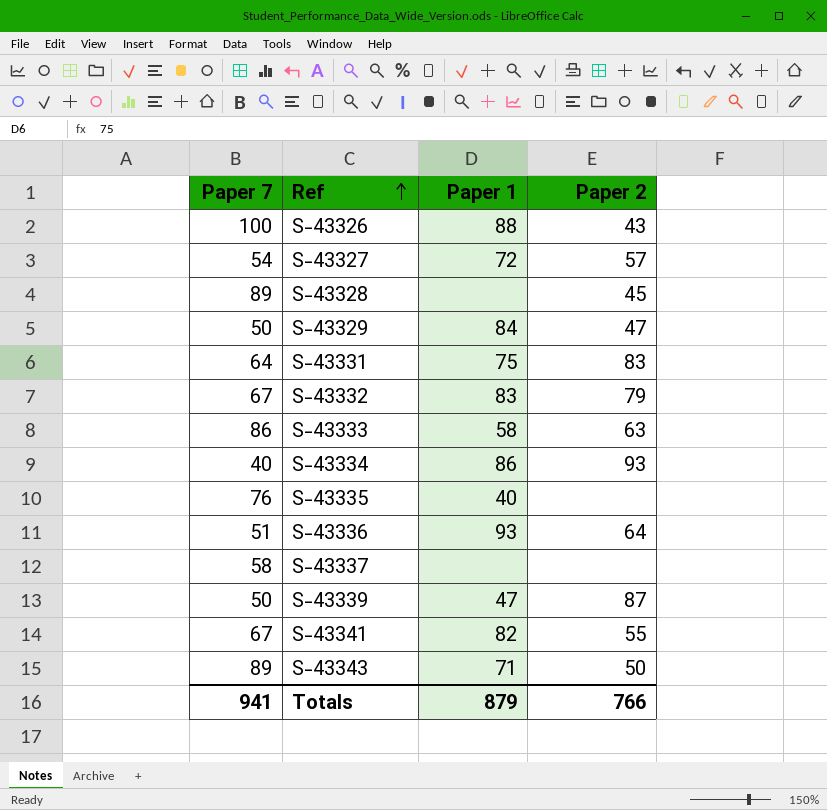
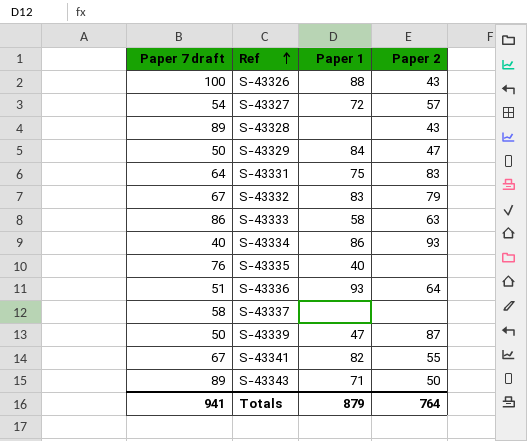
column name: Paper 7 -> Paper 7 draft
S-43328 | Paper 2: 45 -> 43
Totals | Paper 2: 766 -> 764

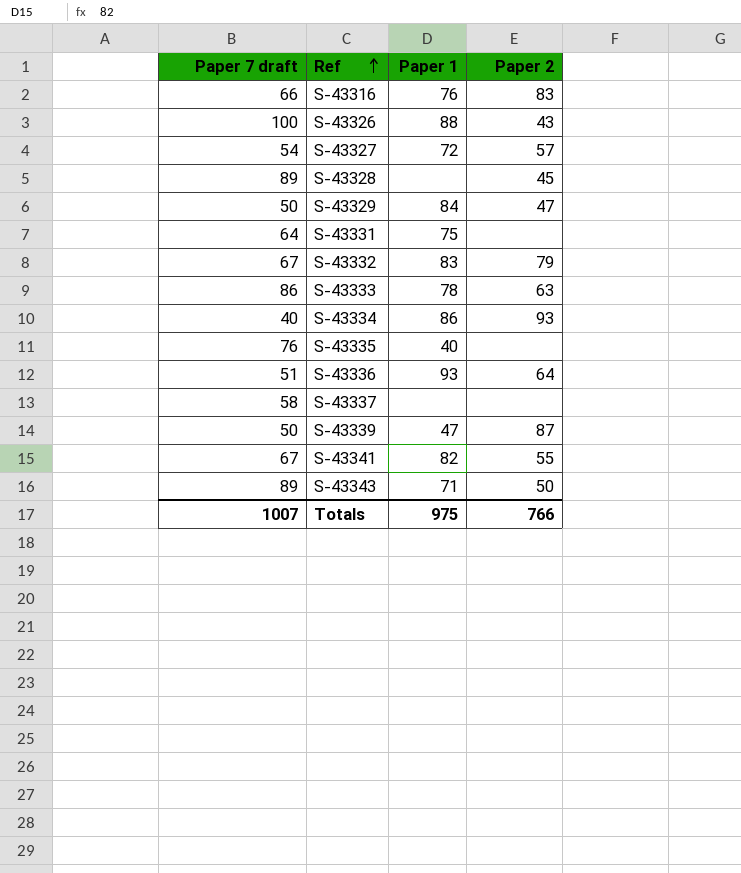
row S-43316: none -> 66 | 76 | 83
S-43328 | Paper 2: 43 -> 45
S-43331 | Paper 2: 83 -> none
S-43333 | Paper 1: 58 -> 78
Totals | Paper 7 draft: 941 -> 1007
Totals | Paper 1: 879 -> 975
Totals | Paper 2: 764 -> 766

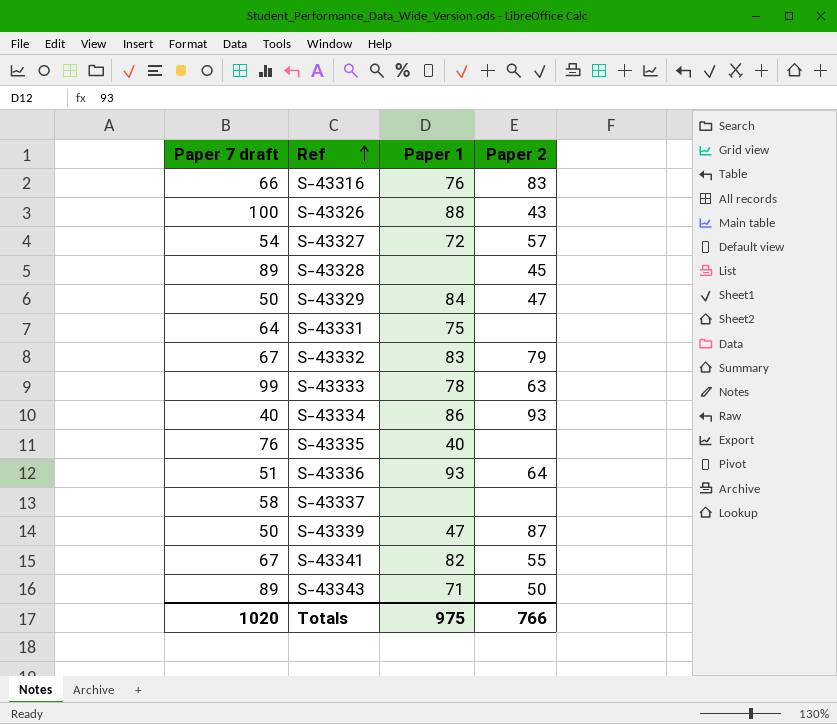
S-43333 | Paper 7 draft: 86 -> 99
Totals | Paper 7 draft: 1007 -> 1020

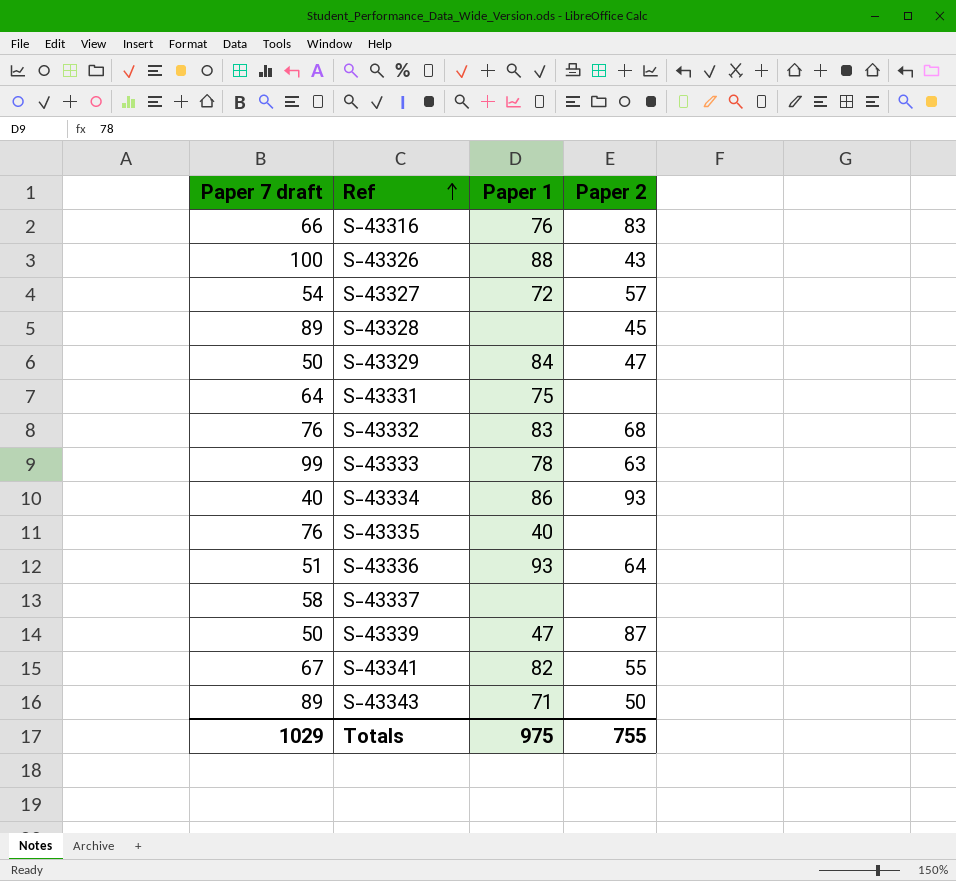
S-43332 | Paper 7 draft: 67 -> 76
S-43332 | Paper 2: 79 -> 68
Totals | Paper 7 draft: 1020 -> 1029
Totals | Paper 2: 766 -> 755

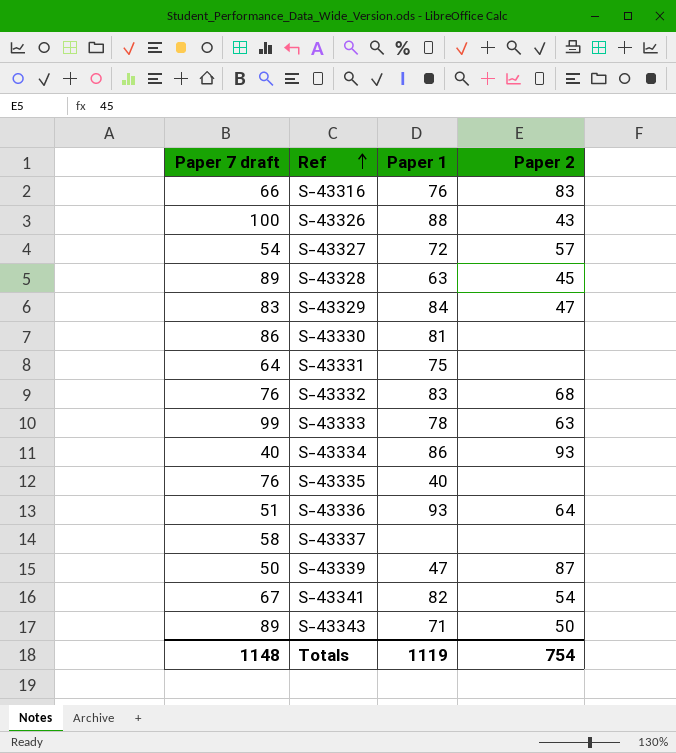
S-43328 | Paper 1: none -> 63
S-43329 | Paper 7 draft: 50 -> 83
row S-43330: none -> 86 | 81 | none
S-43341 | Paper 2: 55 -> 54
Totals | Paper 7 draft: 1029 -> 1148
Totals | Paper 1: 975 -> 1119
Totals | Paper 2: 755 -> 754

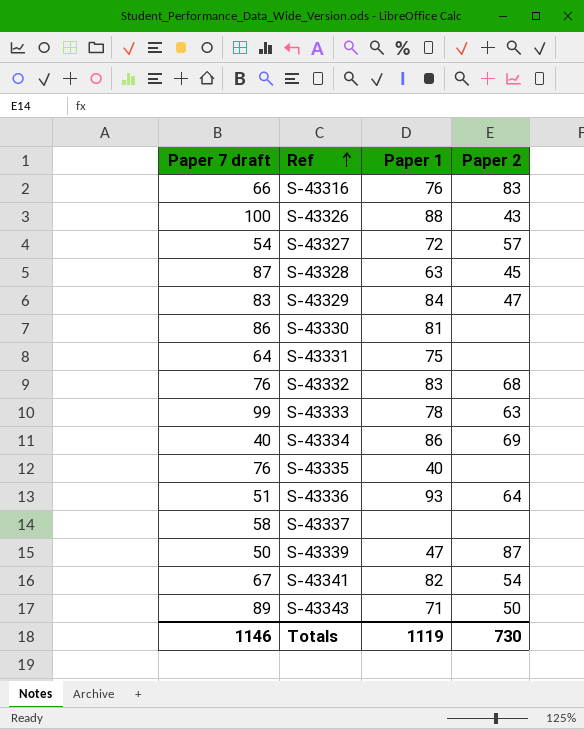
S-43328 | Paper 7 draft: 89 -> 87
S-43334 | Paper 2: 93 -> 69
Totals | Paper 7 draft: 1148 -> 1146
Totals | Paper 2: 754 -> 730

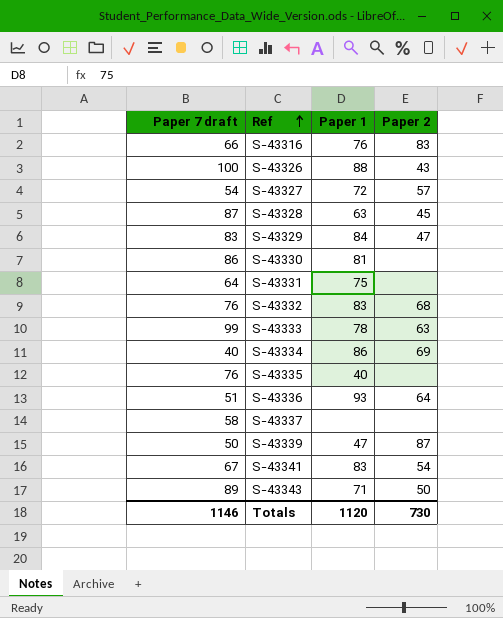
S-43341 | Paper 1: 82 -> 83
Totals | Paper 1: 1119 -> 1120

